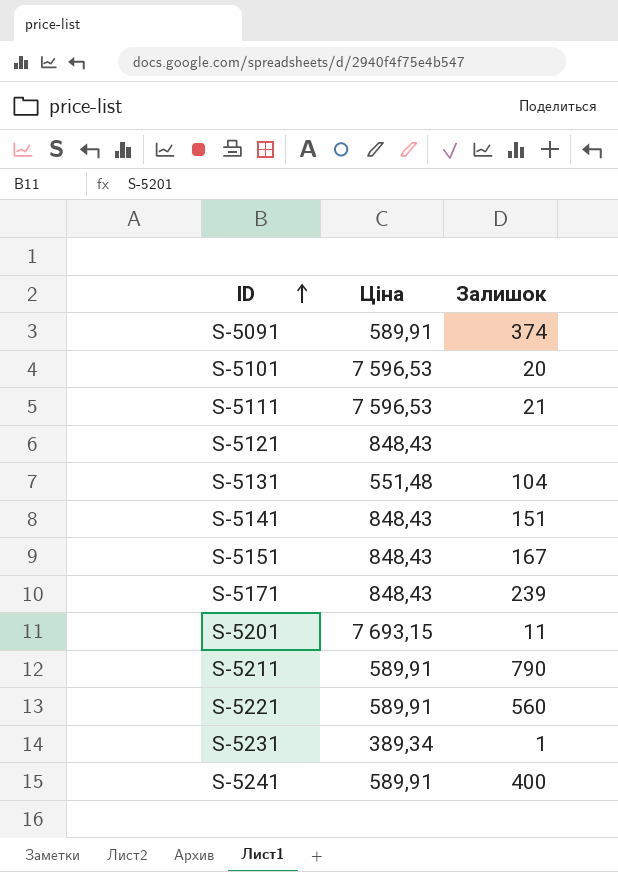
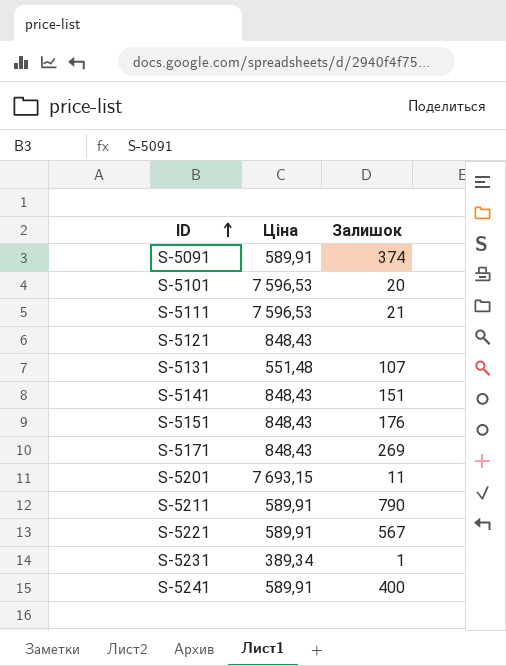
S-5131 | Залишок: 104 -> 107
S-5151 | Залишок: 167 -> 176
S-5171 | Залишок: 239 -> 269
S-5221 | Залишок: 560 -> 567

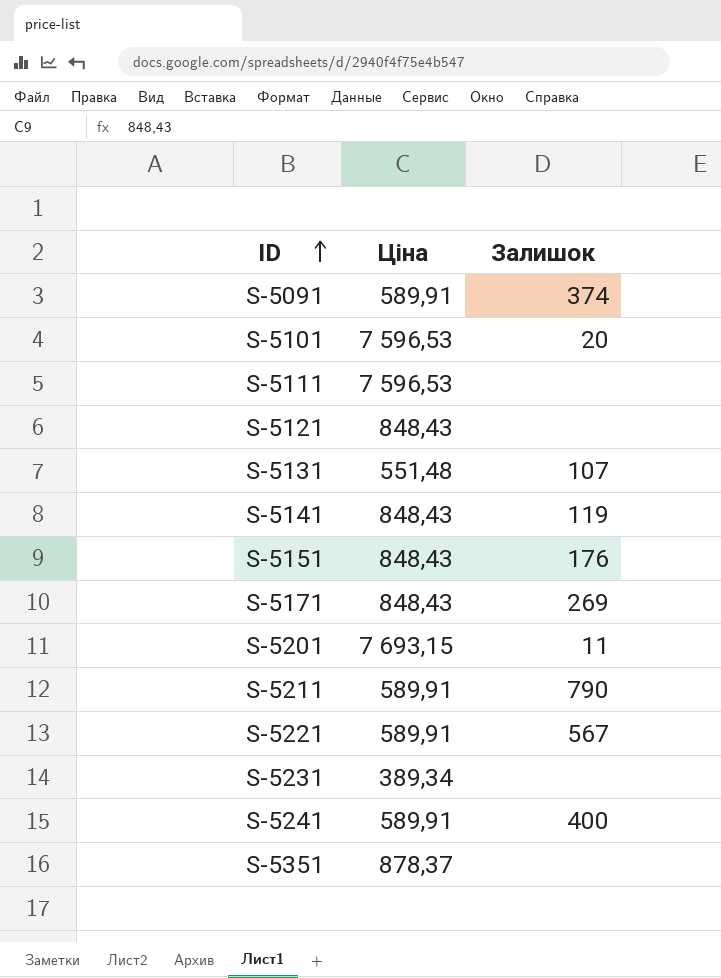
S-5111 | Залишок: 21 -> none
S-5141 | Залишок: 151 -> 119
S-5231 | Залишок: 1 -> none
row S-5351: none -> 878,37 | none

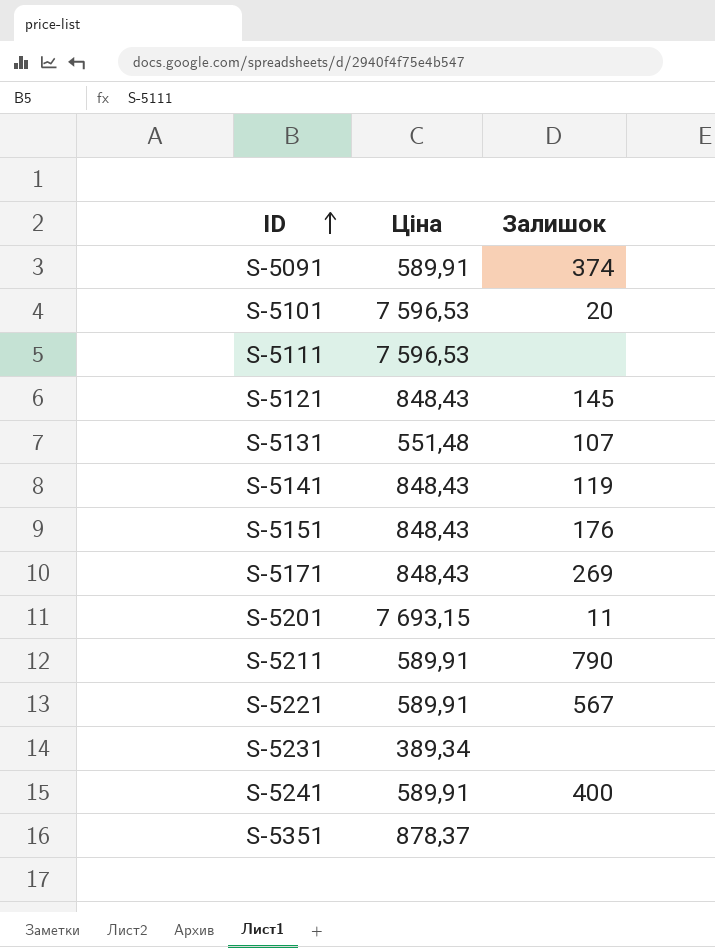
S-5121 | Залишок: none -> 145

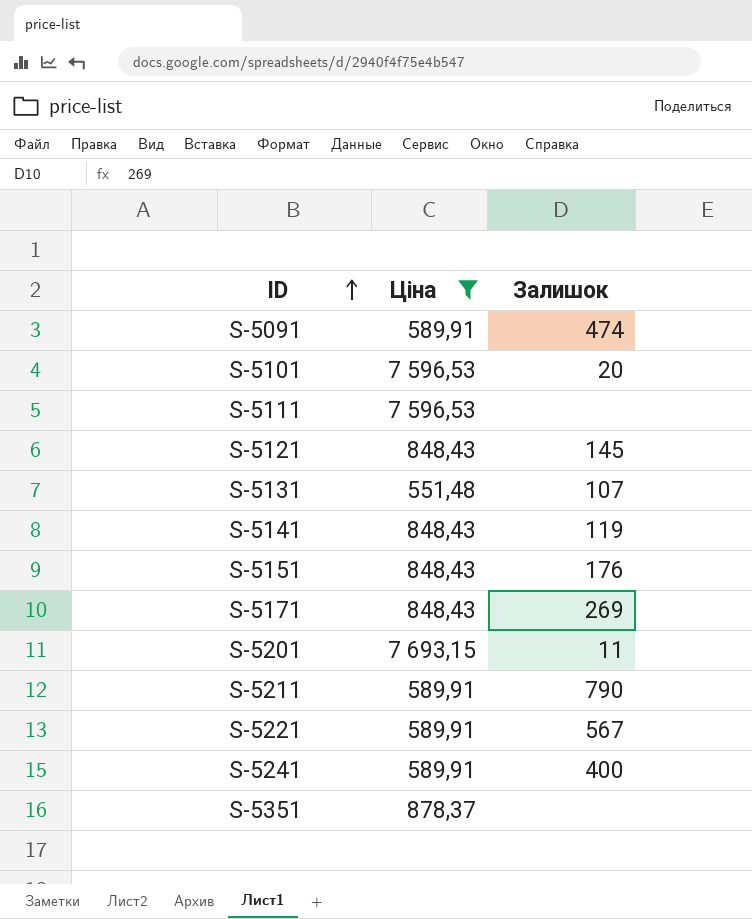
filter: none -> Ціна != 389,34
S-5091 | Залишок: 374 -> 474

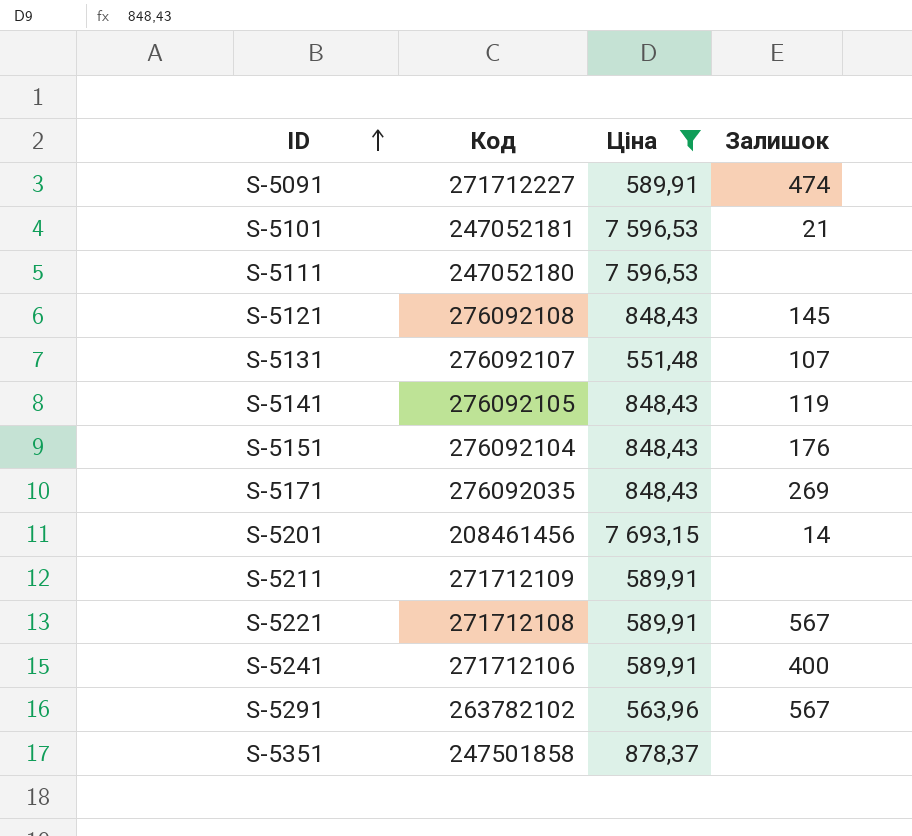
column Код | position: none -> 2
S-5101 | Залишок: 20 -> 21
S-5201 | Залишок: 11 -> 14
S-5211 | Залишок: 790 -> none
row S-5291: none -> 263782102 | 563,96 | 567

